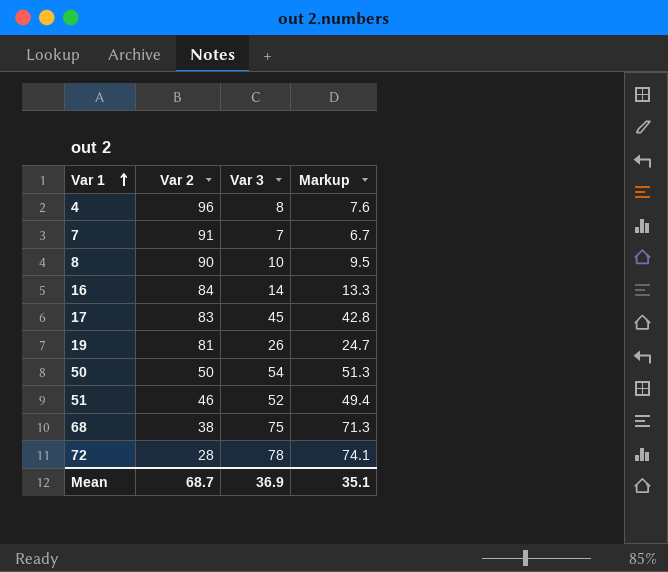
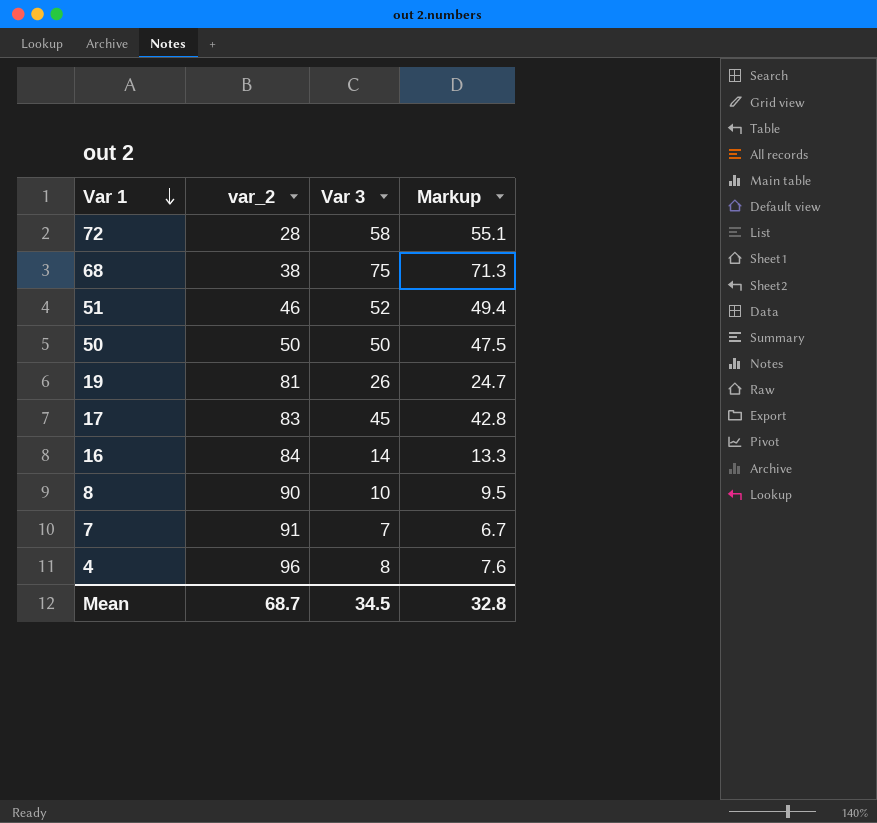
row order: Var 1 ascending -> Var 1 descending
column name: Var 2 -> var_2
72 | Var 3: 78 -> 58
72 | Markup: 74.1 -> 55.1
50 | Var 3: 54 -> 50
50 | Markup: 51.3 -> 47.5
Mean | Var 3: 36.9 -> 34.5
Mean | Markup: 35.1 -> 32.8

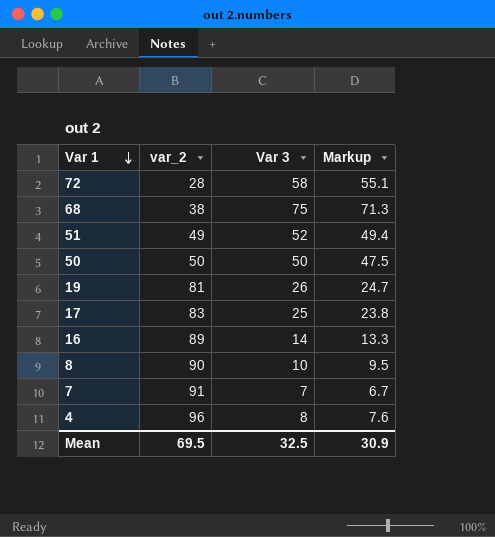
51 | var_2: 46 -> 49
17 | Var 3: 45 -> 25
17 | Markup: 42.8 -> 23.8
16 | var_2: 84 -> 89
Mean | var_2: 68.7 -> 69.5
Mean | Var 3: 34.5 -> 32.5
Mean | Markup: 32.8 -> 30.9

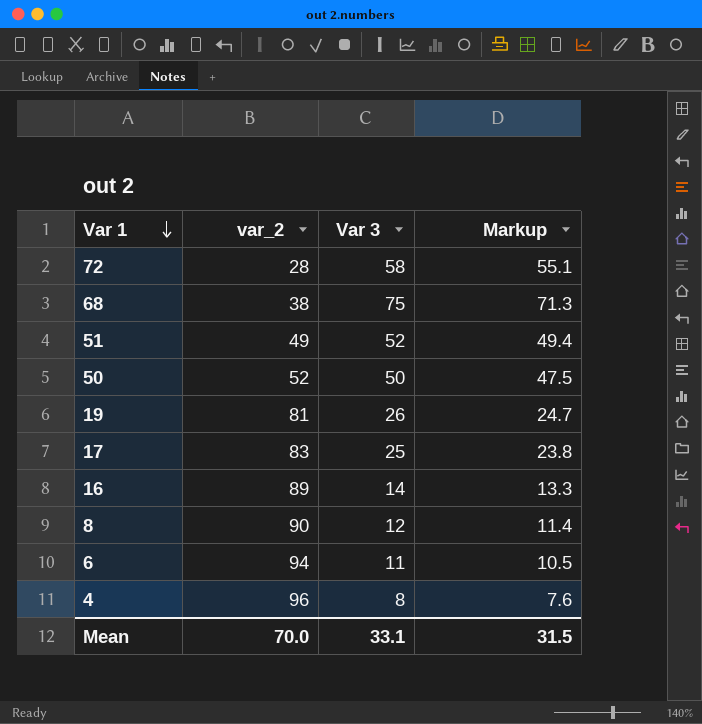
row 7: 91 | 7 | 6.7 -> none
50 | var_2: 50 -> 52
8 | Var 3: 10 -> 12
8 | Markup: 9.5 -> 11.4
row 6: none -> 94 | 11 | 10.5
Mean | var_2: 69.5 -> 70.0
Mean | Var 3: 32.5 -> 33.1
Mean | Markup: 30.9 -> 31.5

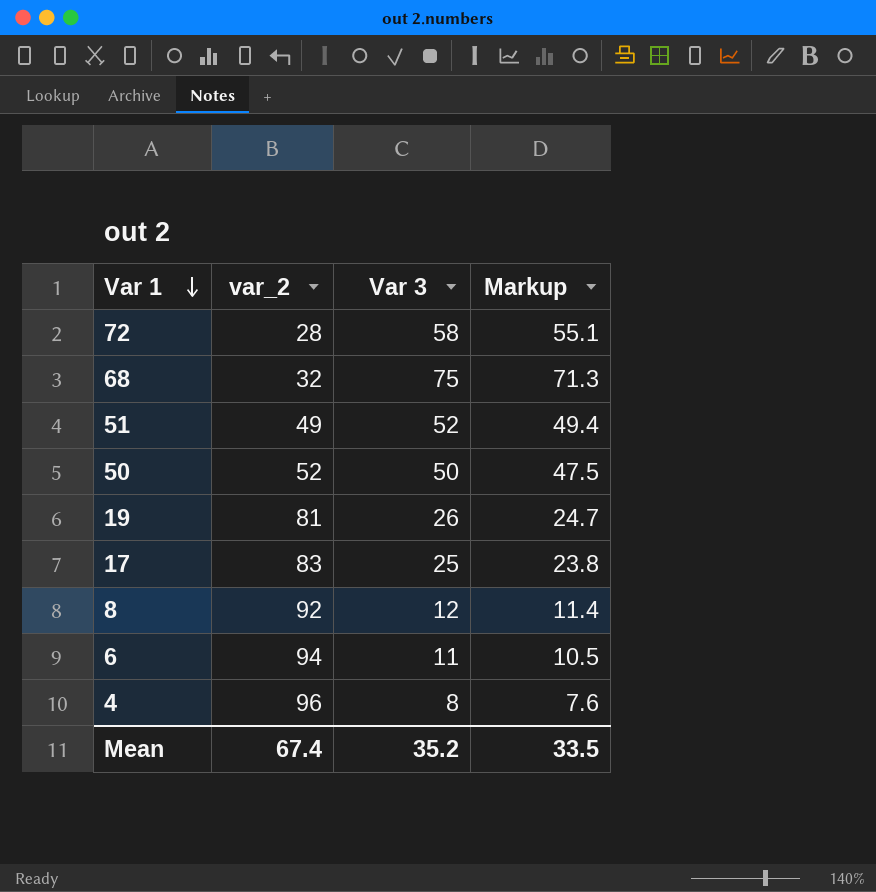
row 16: 89 | 14 | 13.3 -> none
68 | var_2: 38 -> 32
8 | var_2: 90 -> 92
Mean | var_2: 70.0 -> 67.4
Mean | Var 3: 33.1 -> 35.2
Mean | Markup: 31.5 -> 33.5

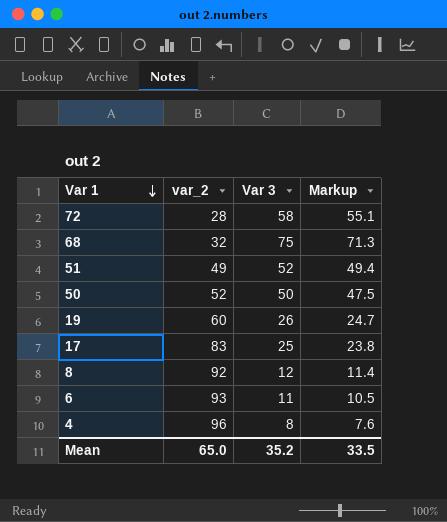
19 | var_2: 81 -> 60
6 | var_2: 94 -> 93
Mean | var_2: 67.4 -> 65.0

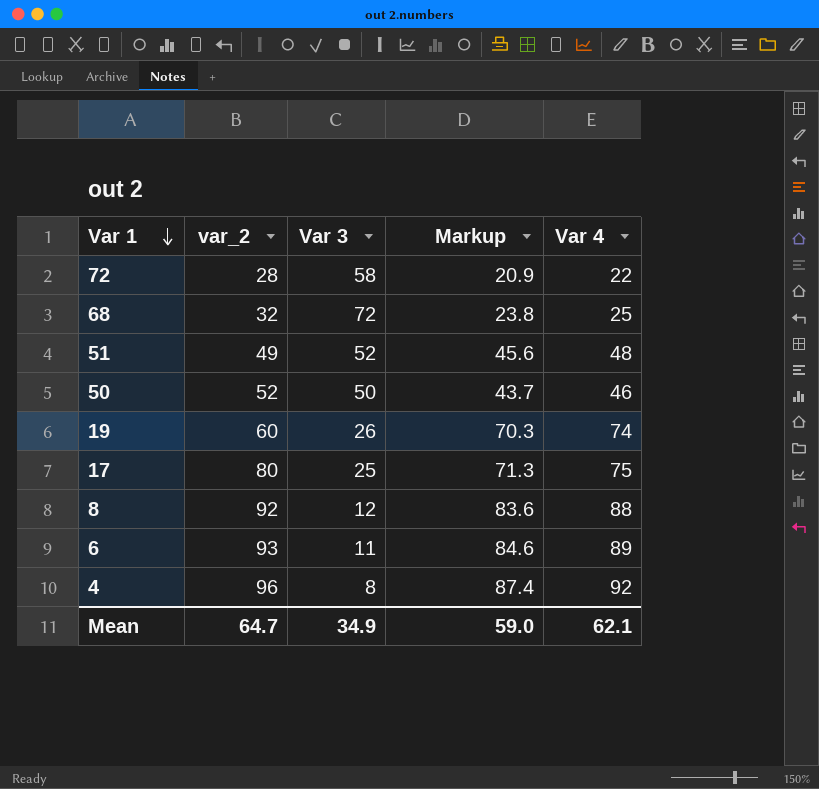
column Markup | formula: [Var 3] * 0.95 -> [Var 4] * 0.95
column Var 4 | position: none -> 5
68 | Var 3: 75 -> 72
17 | var_2: 83 -> 80
Mean | var_2: 65.0 -> 64.7
Mean | Var 3: 35.2 -> 34.9
Mean | Markup: 33.5 -> 59.0

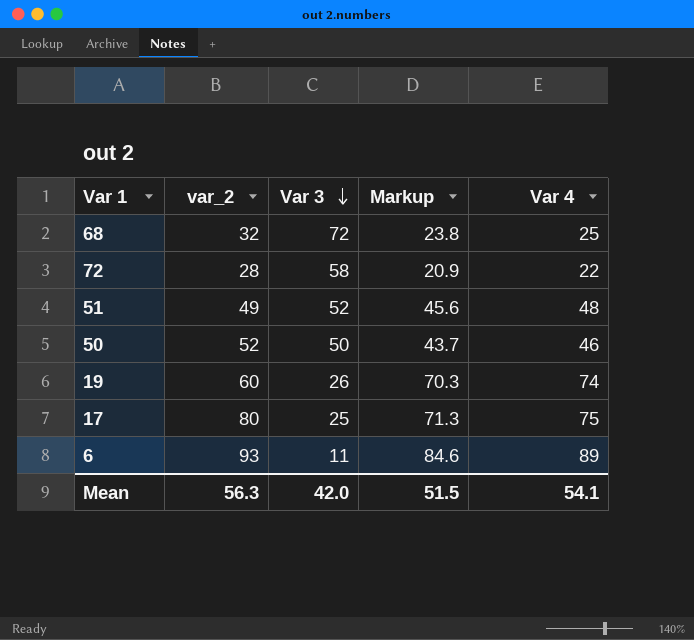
row order: Var 1 descending -> Var 3 descending
row 8: 92 | 12 | 83.6 | 88 -> none
row 4: 96 | 8 | 87.4 | 92 -> none
Mean | var_2: 64.7 -> 56.3
Mean | Var 3: 34.9 -> 42.0
Mean | Markup: 59.0 -> 51.5
Mean | Var 4: 62.1 -> 54.1

